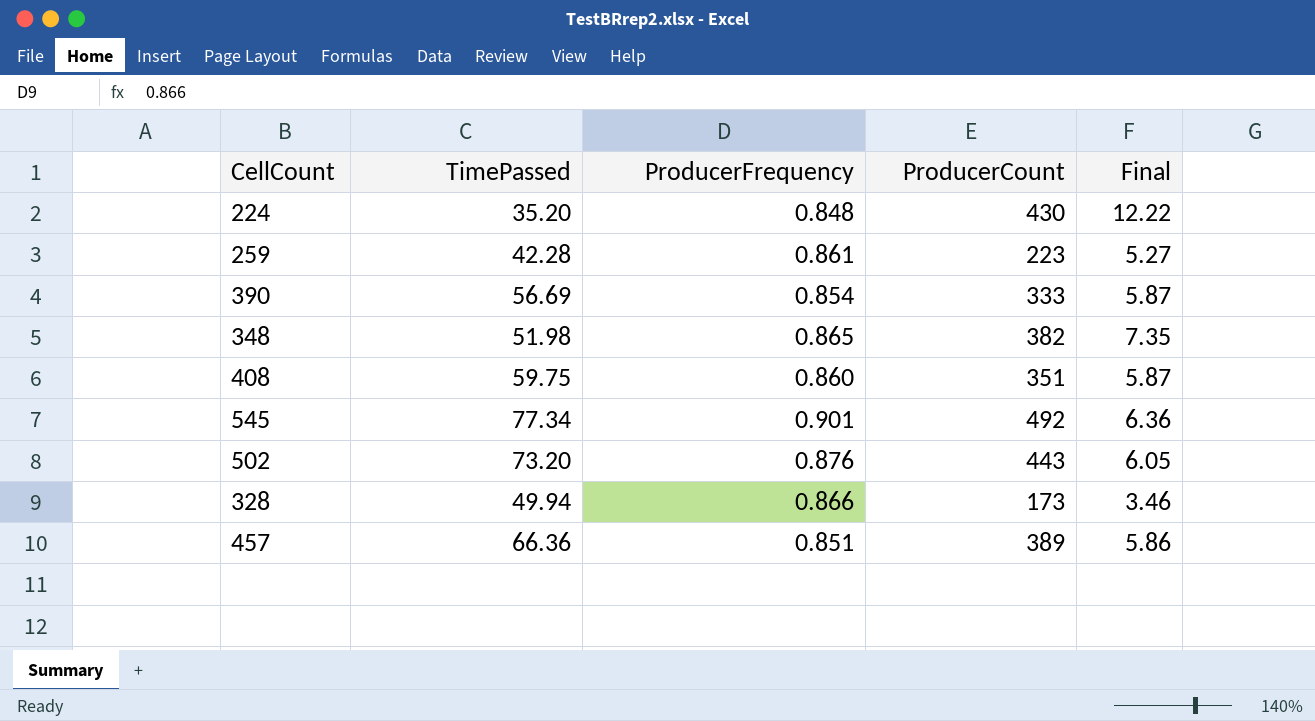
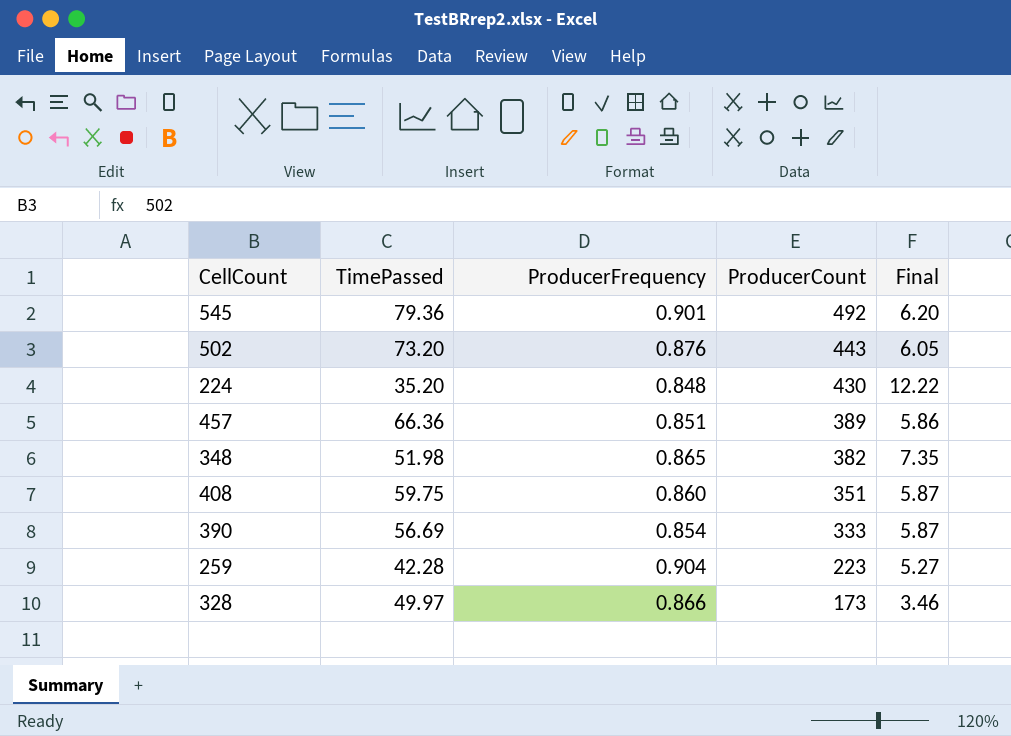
row order: none -> ProducerCount descending
545 | TimePassed: 77.34 -> 79.36
545 | Final: 6.36 -> 6.20
259 | ProducerFrequency: 0.861 -> 0.904
328 | TimePassed: 49.94 -> 49.97

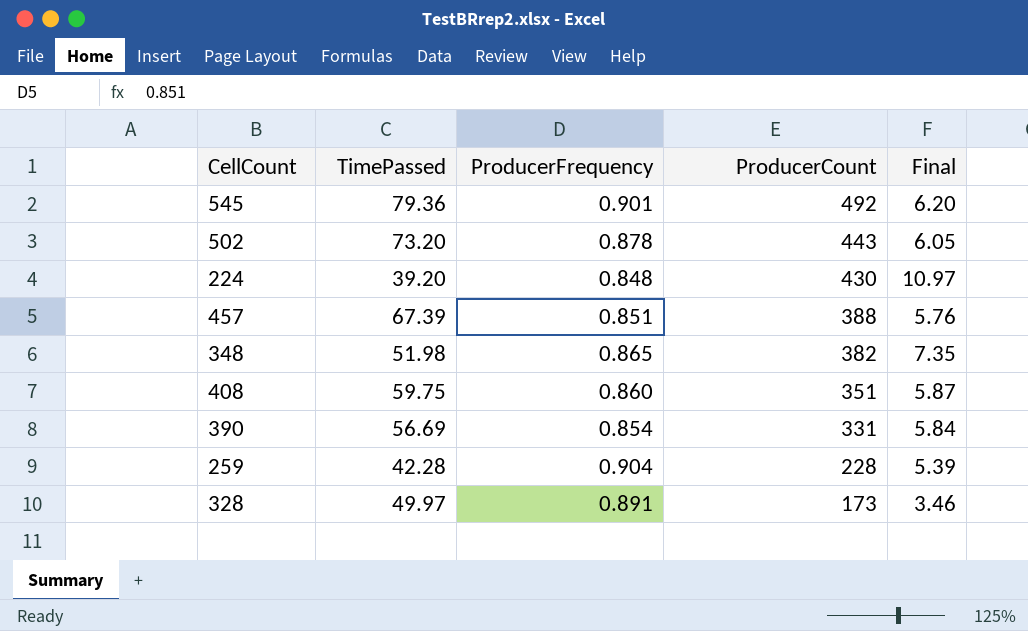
502 | ProducerFrequency: 0.876 -> 0.878
224 | TimePassed: 35.20 -> 39.20
224 | Final: 12.22 -> 10.97
457 | TimePassed: 66.36 -> 67.39
457 | ProducerCount: 389 -> 388
457 | Final: 5.86 -> 5.76
390 | ProducerCount: 333 -> 331
390 | Final: 5.87 -> 5.84
259 | ProducerCount: 223 -> 228
259 | Final: 5.27 -> 5.39
328 | ProducerFrequency: 0.866 -> 0.891

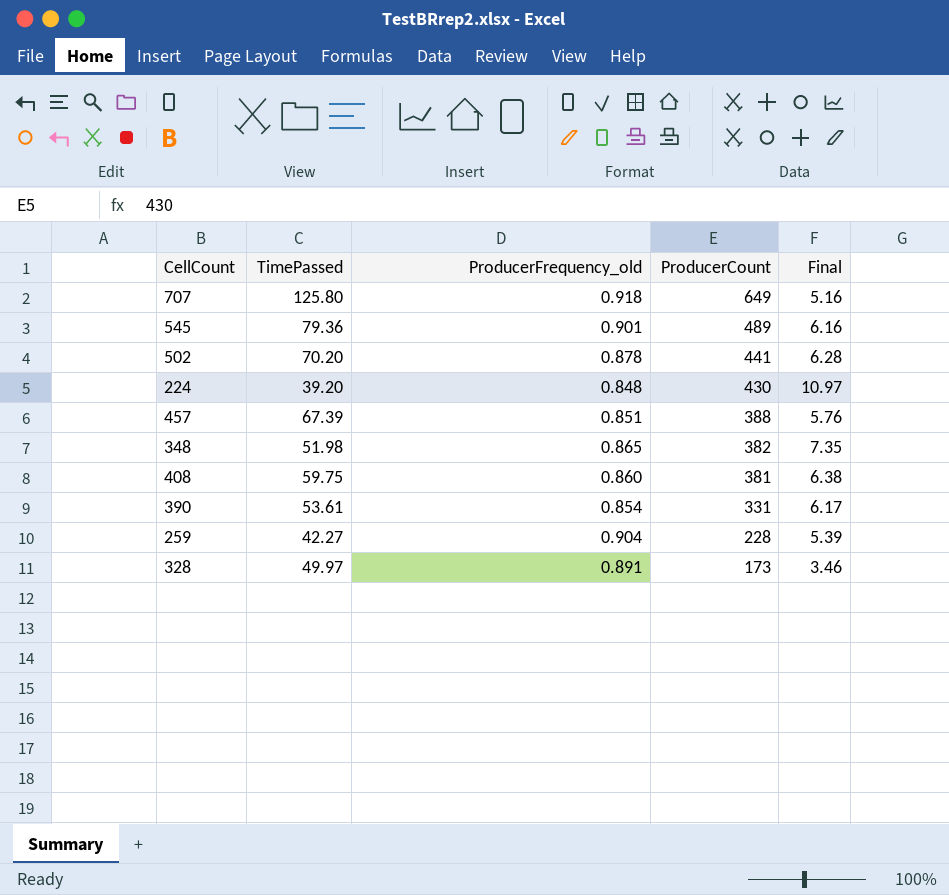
column name: ProducerFrequency -> ProducerFrequency_old
row 707: none -> 125.80 | 0.918 | 649 | 5.16
545 | ProducerCount: 492 -> 489
545 | Final: 6.20 -> 6.16
502 | TimePassed: 73.20 -> 70.20
502 | ProducerCount: 443 -> 441
502 | Final: 6.05 -> 6.28
408 | ProducerCount: 351 -> 381
408 | Final: 5.87 -> 6.38
390 | TimePassed: 56.69 -> 53.61
390 | Final: 5.84 -> 6.17
259 | TimePassed: 42.28 -> 42.27

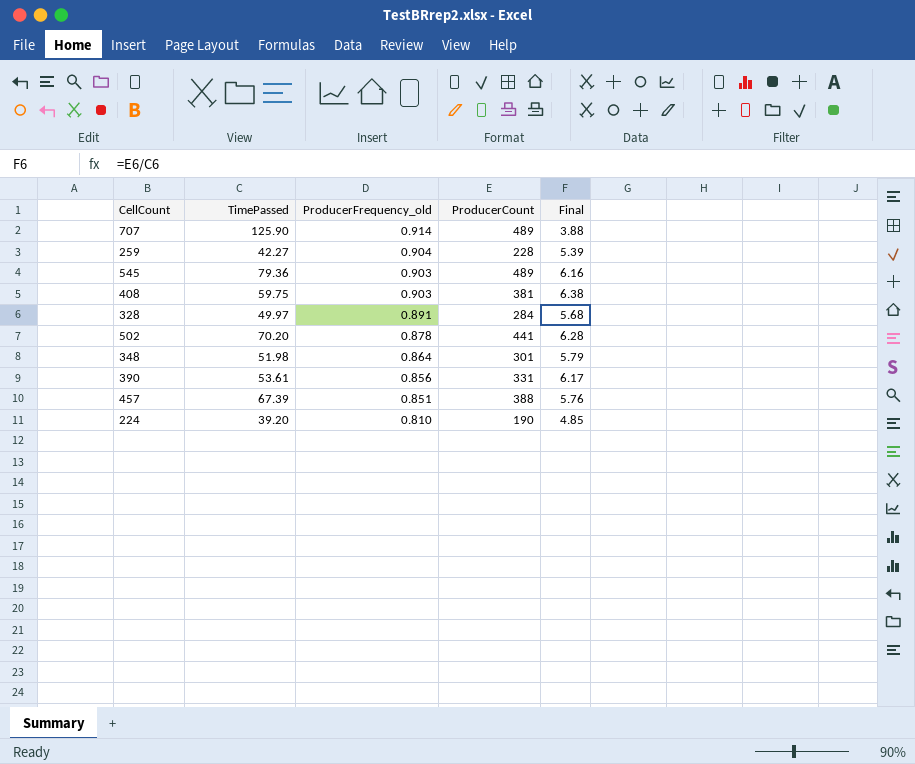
row order: ProducerCount descending -> ProducerFrequency_old descending
707 | TimePassed: 125.80 -> 125.90
707 | ProducerFrequency_old: 0.918 -> 0.914
707 | ProducerCount: 649 -> 489
707 | Final: 5.16 -> 3.88
545 | ProducerFrequency_old: 0.901 -> 0.903
408 | ProducerFrequency_old: 0.860 -> 0.903
328 | ProducerCount: 173 -> 284
328 | Final: 3.46 -> 5.68
348 | ProducerFrequency_old: 0.865 -> 0.864
348 | ProducerCount: 382 -> 301
348 | Final: 7.35 -> 5.79
390 | ProducerFrequency_old: 0.854 -> 0.856
224 | ProducerFrequency_old: 0.848 -> 0.810
224 | ProducerCount: 430 -> 190
224 | Final: 10.97 -> 4.85

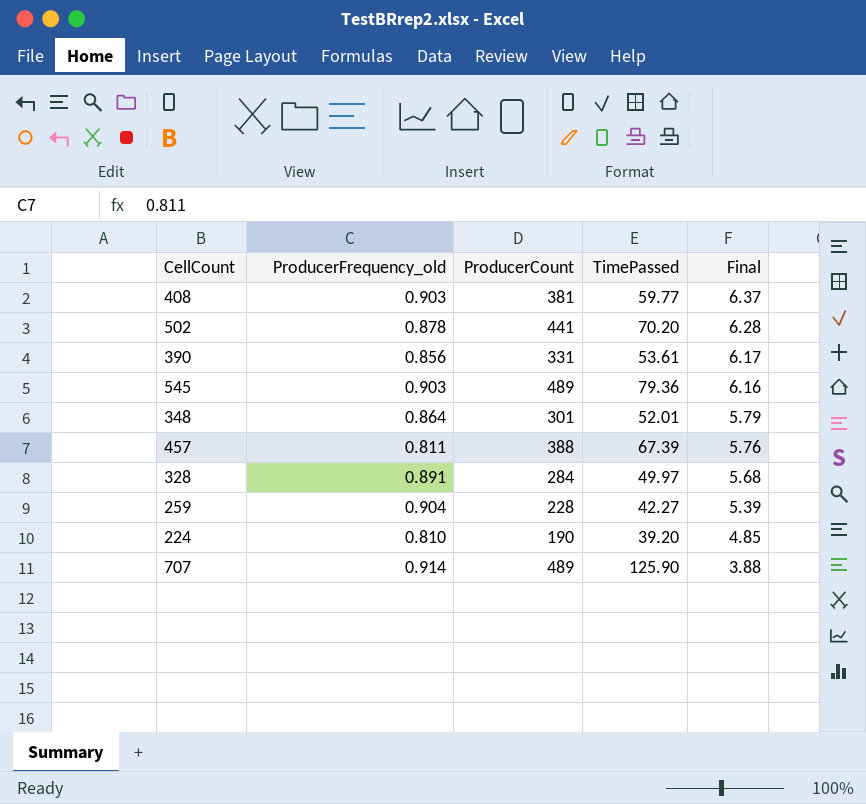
row order: ProducerFrequency_old descending -> Final descending
column TimePassed | position: 2 -> 4
408 | TimePassed: 59.75 -> 59.77
408 | Final: 6.38 -> 6.37
348 | TimePassed: 51.98 -> 52.01
457 | ProducerFrequency_old: 0.851 -> 0.811

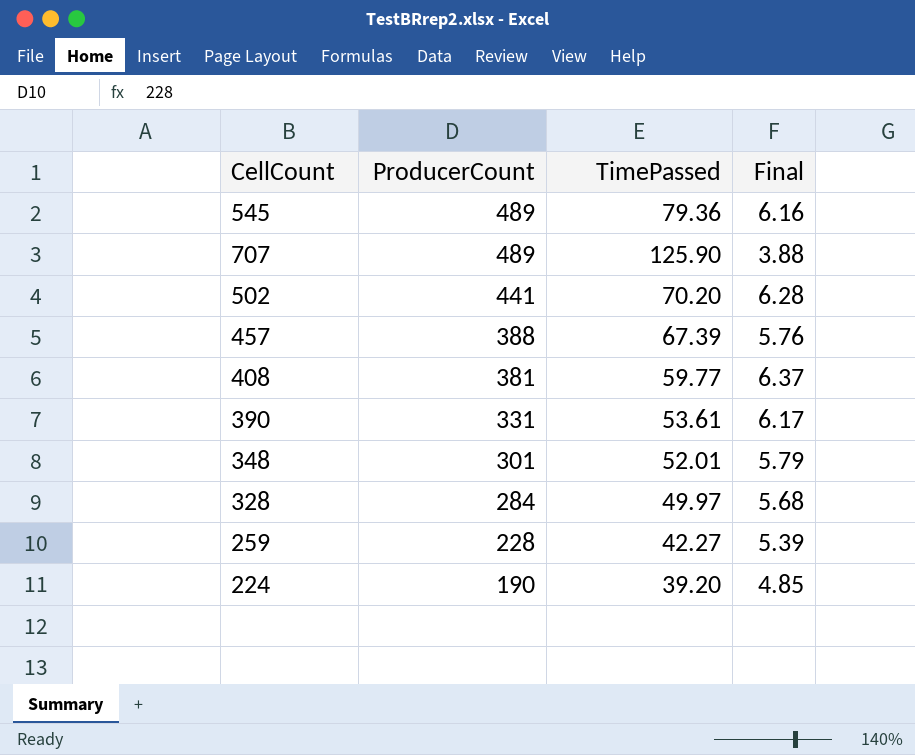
row order: Final descending -> ProducerCount descending
column ProducerFrequency_old | position: 2 -> none

